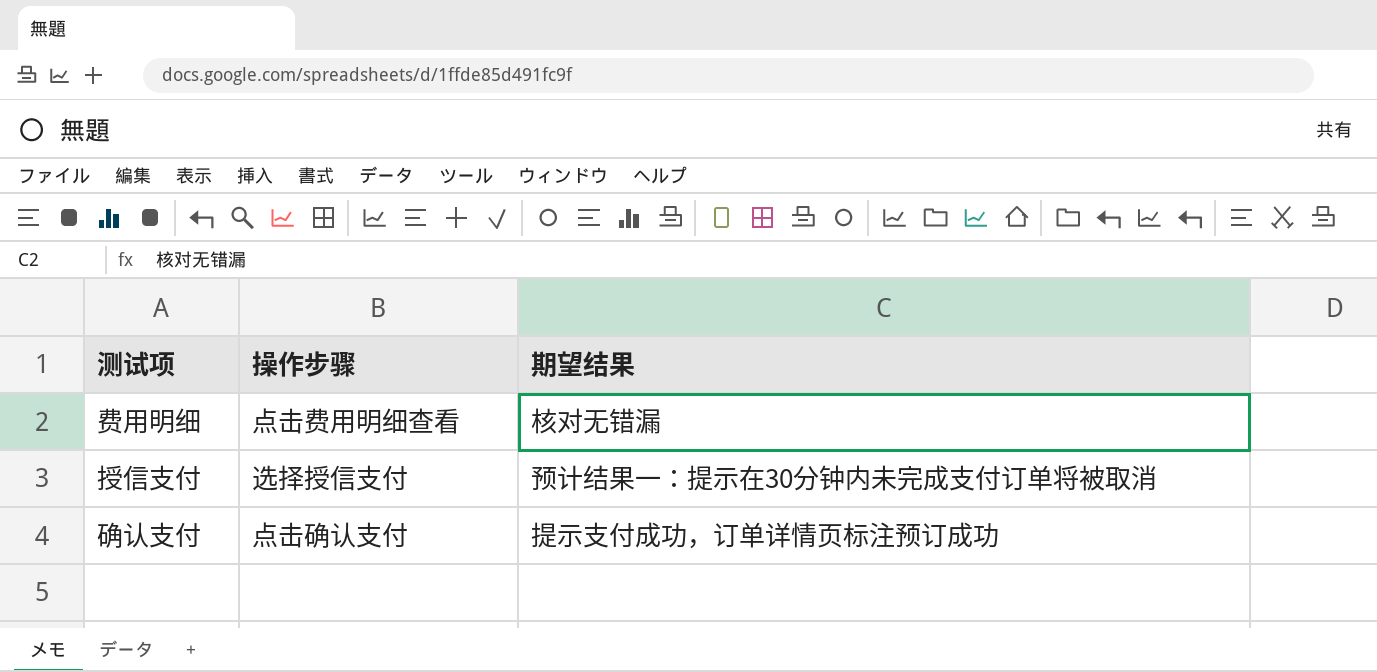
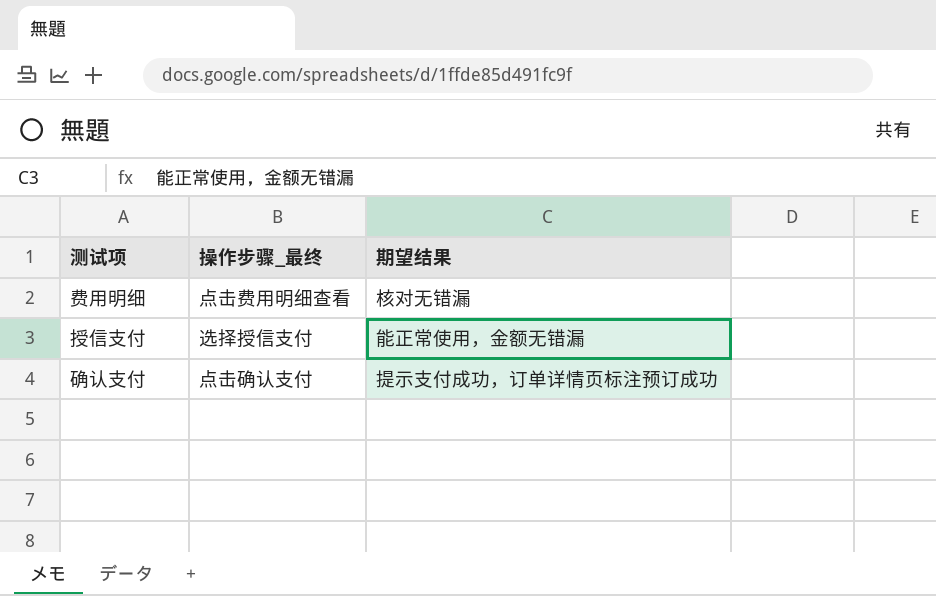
column name: 操作步骤 -> 操作步骤_最终
授信支付 | 期望结果: 预计结果一：提示在30分钟内未完成支付订单将被取消 -> 能正常使用，金额无错漏

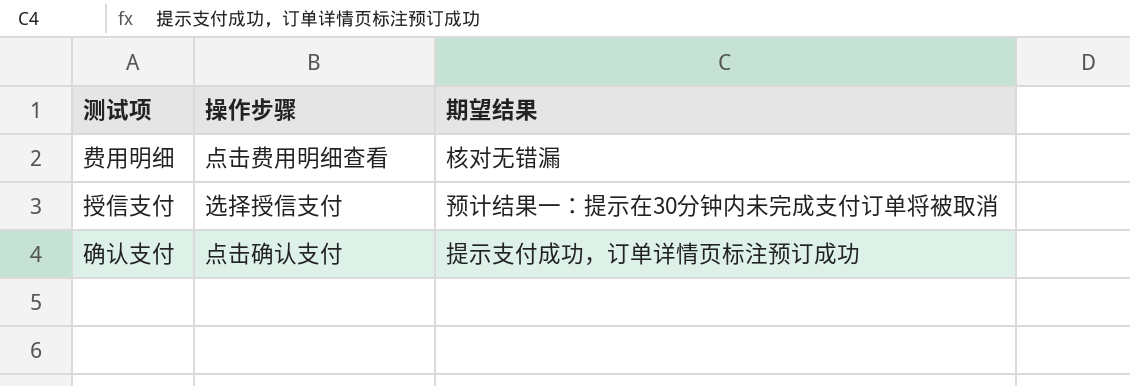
column name: 操作步骤_最终 -> 操作步骤
授信支付 | 期望结果: 能正常使用，金额无错漏 -> 预计结果一：提示在30分钟内未完成支付订单将被取消

